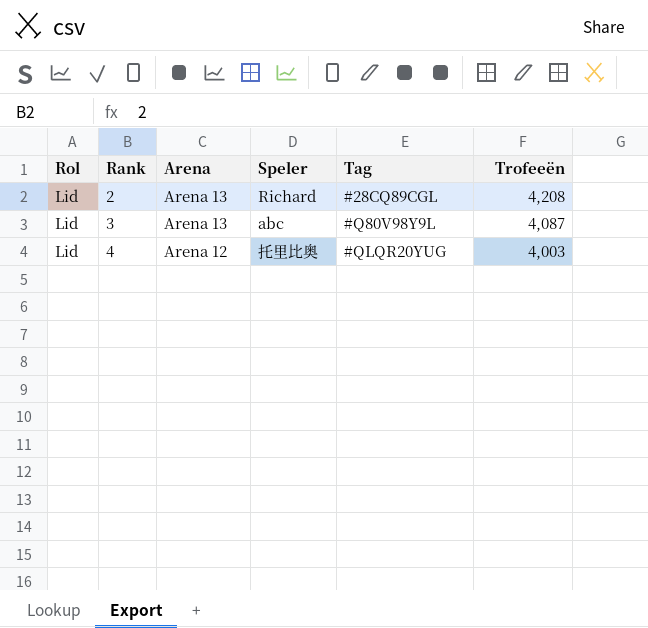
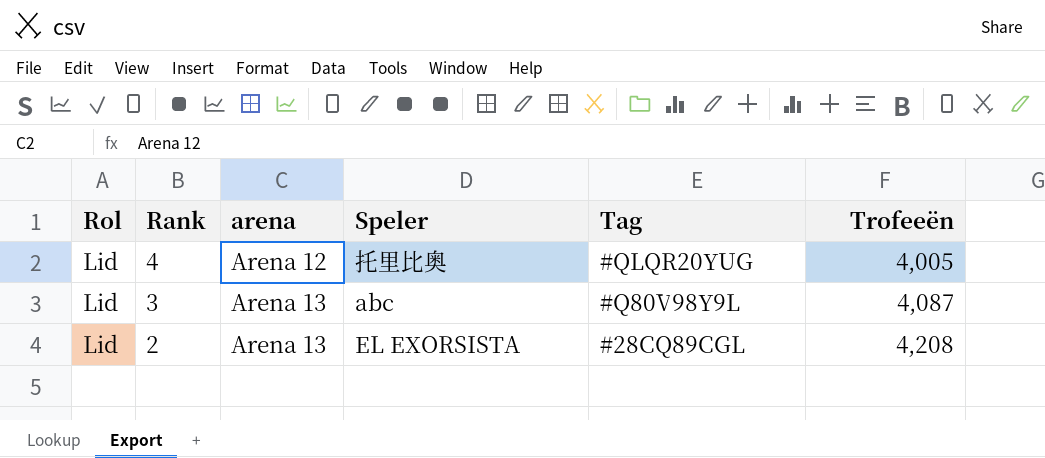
row order: Rank ascending -> Rank descending
column name: Arena -> arena
4 | Trofeeën: 4,003 -> 4,005
2 | Speler: Richard -> EL EXORSISTA

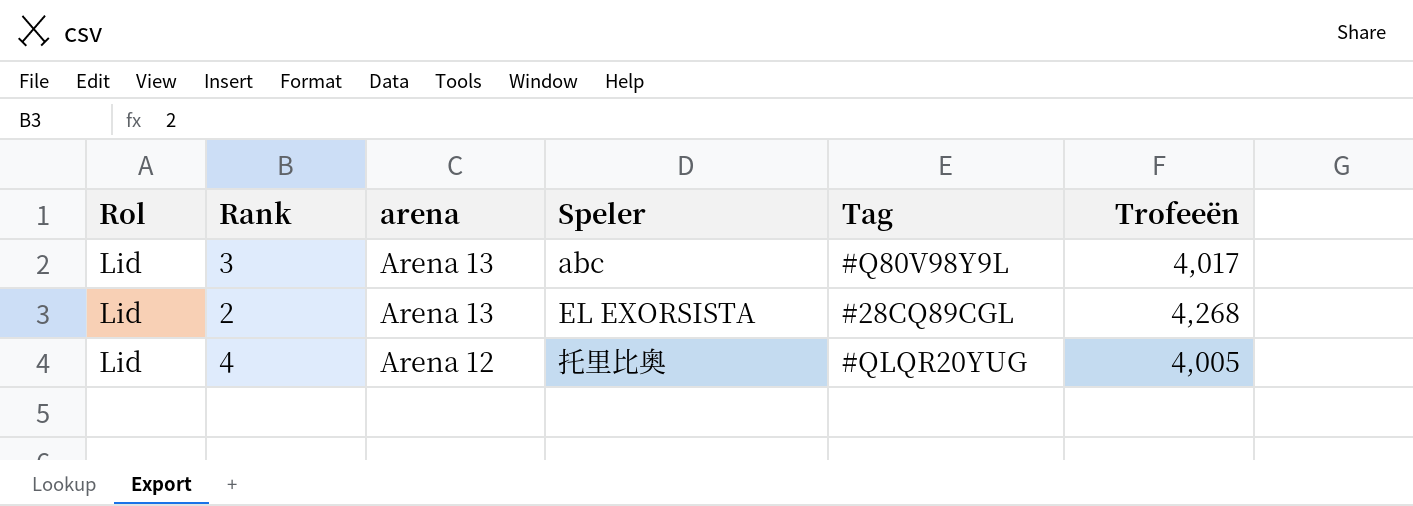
row order: Rank descending -> arena descending
3 | Trofeeën: 4,087 -> 4,017
2 | Trofeeën: 4,208 -> 4,268

